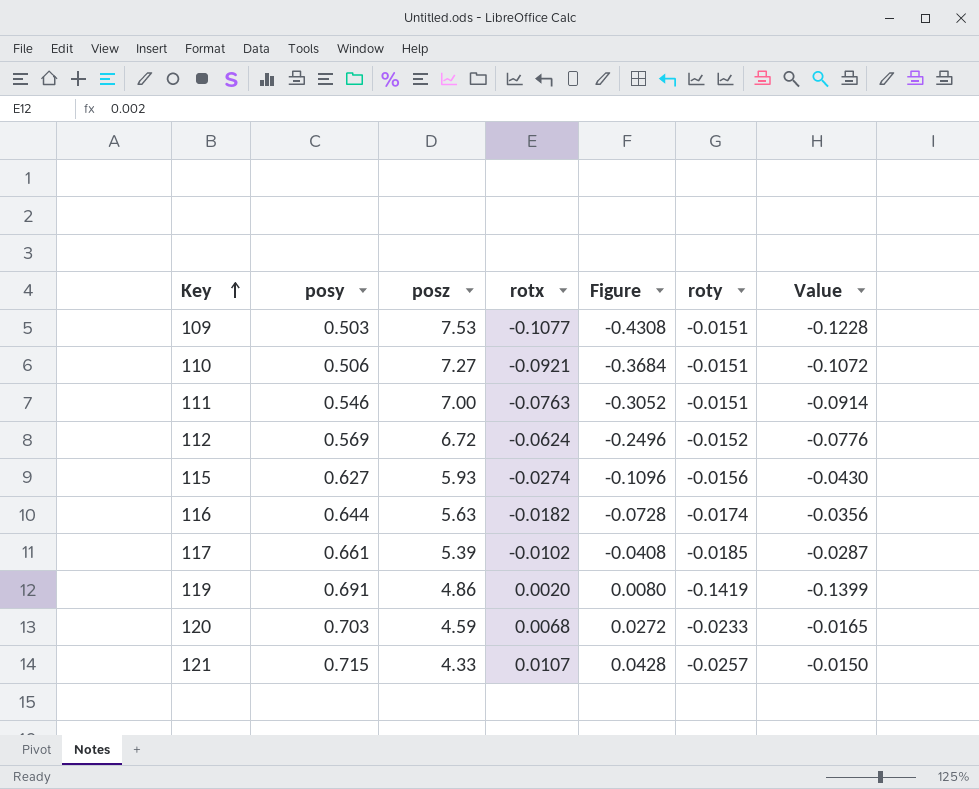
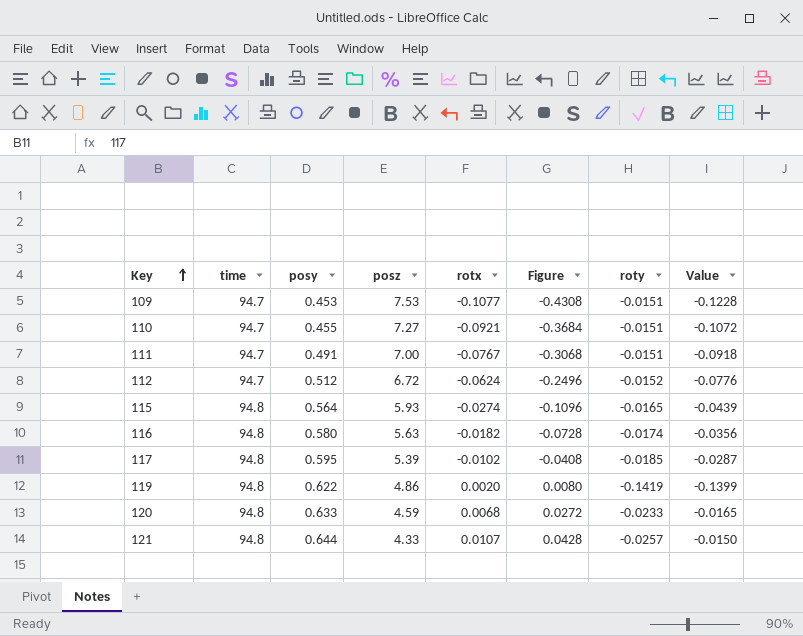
column time | position: none -> 2
109 | posy: 0.503 -> 0.453
110 | posy: 0.506 -> 0.455
111 | posy: 0.546 -> 0.491
111 | rotx: -0.0763 -> -0.0767
111 | Figure: -0.3052 -> -0.3068
111 | Value: -0.0914 -> -0.0918
112 | posy: 0.569 -> 0.512
115 | posy: 0.627 -> 0.564
115 | roty: -0.0156 -> -0.0165
115 | Value: -0.0430 -> -0.0439
116 | posy: 0.644 -> 0.580
117 | posy: 0.661 -> 0.595
119 | posy: 0.691 -> 0.622
120 | posy: 0.703 -> 0.633
121 | posy: 0.715 -> 0.644

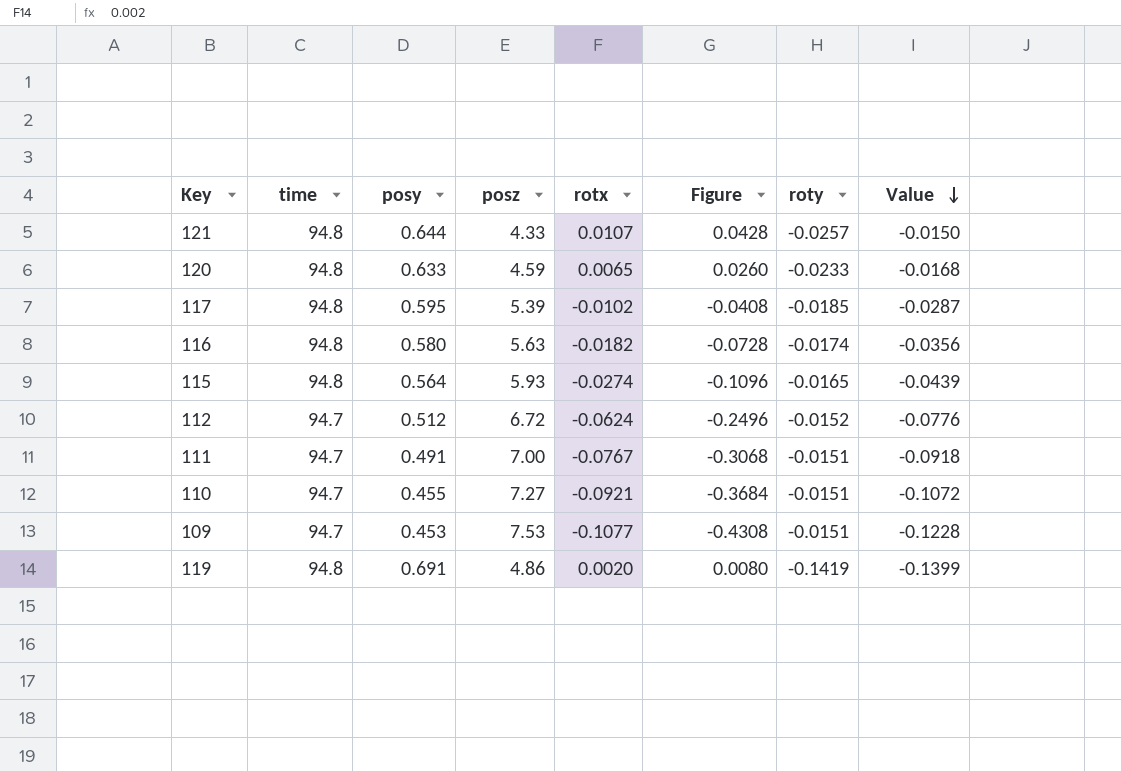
row order: Key ascending -> Value descending
120 | rotx: 0.0068 -> 0.0065
120 | Figure: 0.0272 -> 0.0260
120 | Value: -0.0165 -> -0.0168
119 | posy: 0.622 -> 0.691

